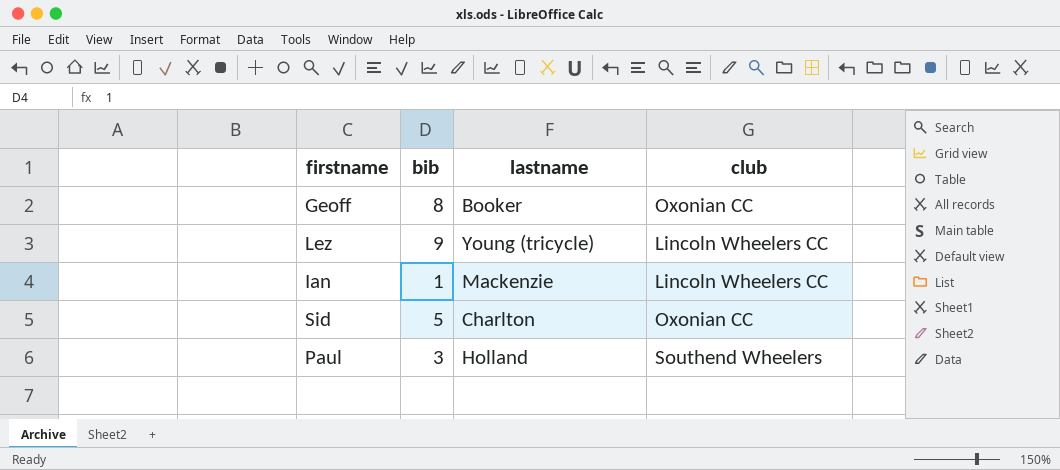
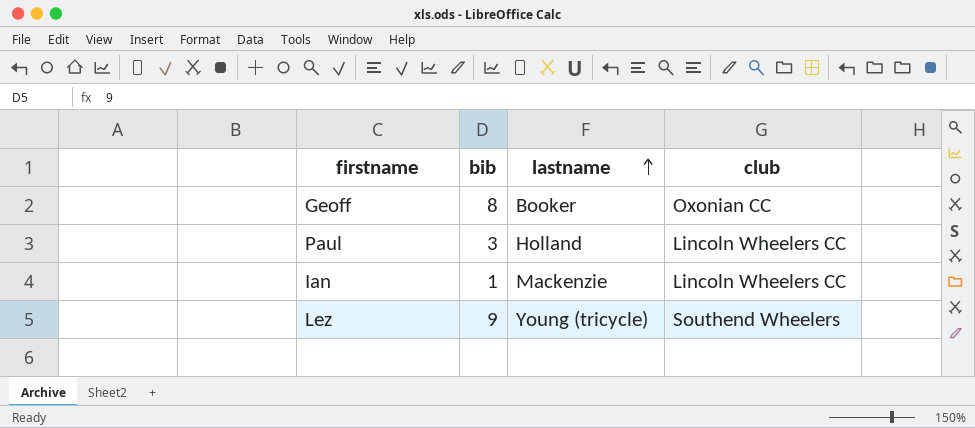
row order: none -> lastname ascending
row Sid: 5 | Charlton | Oxonian CC -> none
Paul | club: Southend Wheelers -> Lincoln Wheelers CC
Lez | club: Lincoln Wheelers CC -> Southend Wheelers

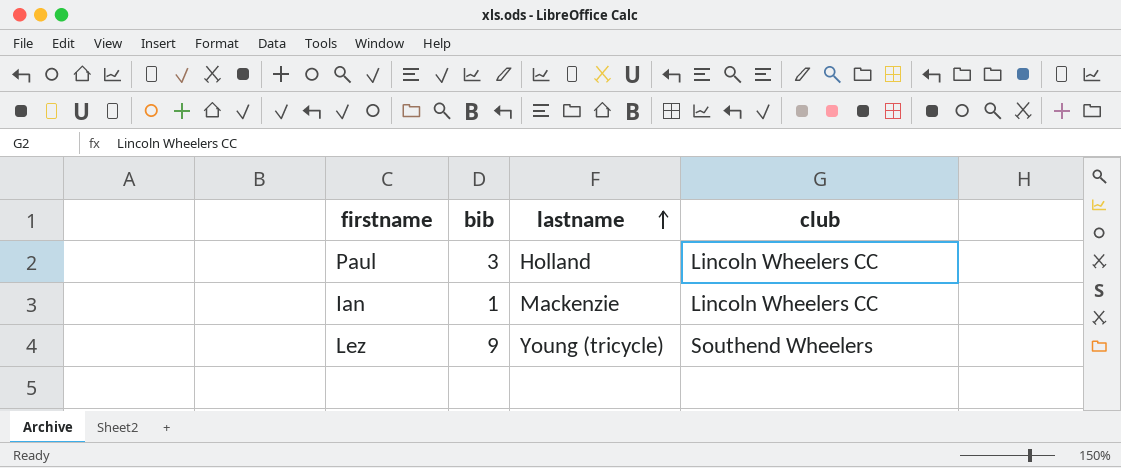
row Geoff: 8 | Booker | Oxonian CC -> none

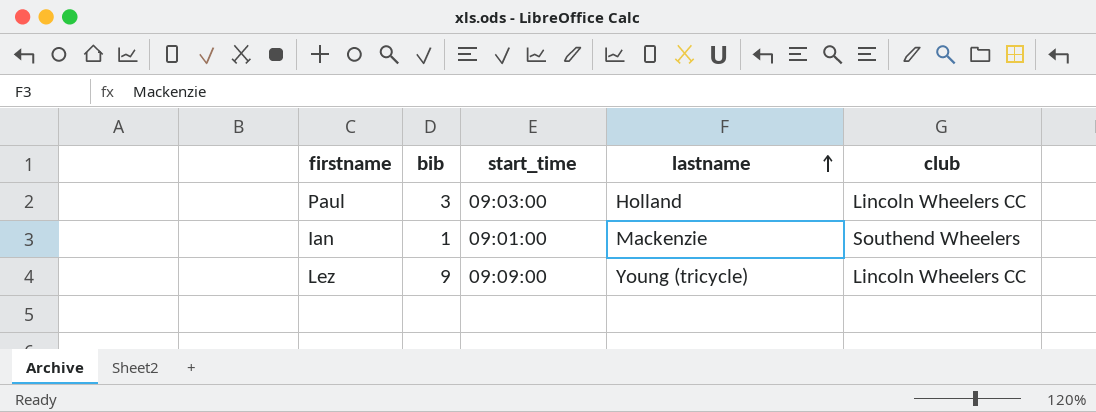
column start_time | position: none -> 3
Ian | club: Lincoln Wheelers CC -> Southend Wheelers
Lez | club: Southend Wheelers -> Lincoln Wheelers CC

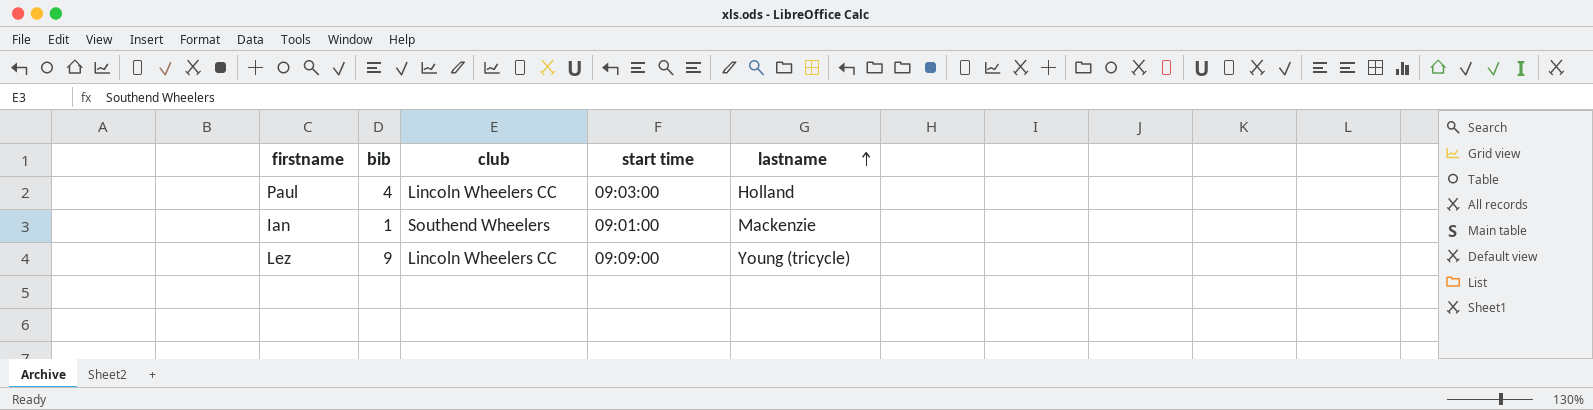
column club | position: 5 -> 3
column name: start_time -> start time
Paul | bib: 3 -> 4

